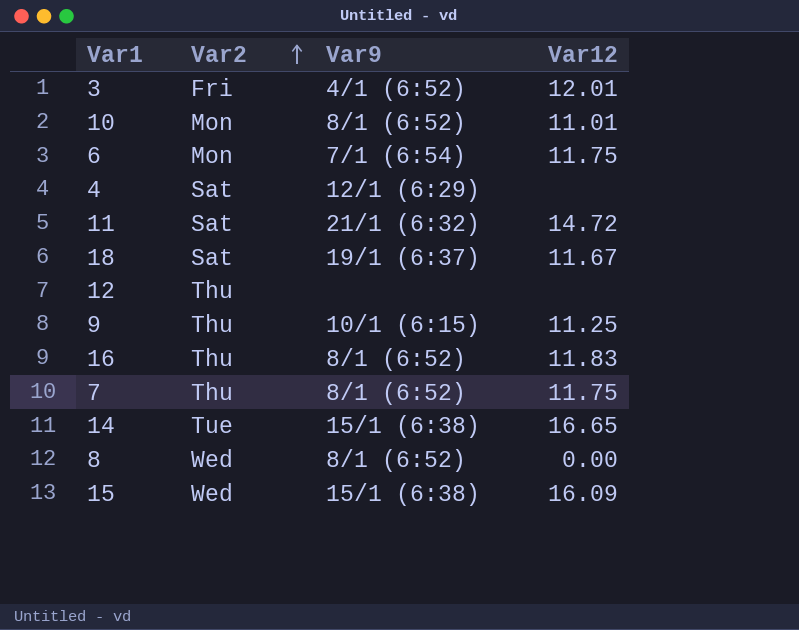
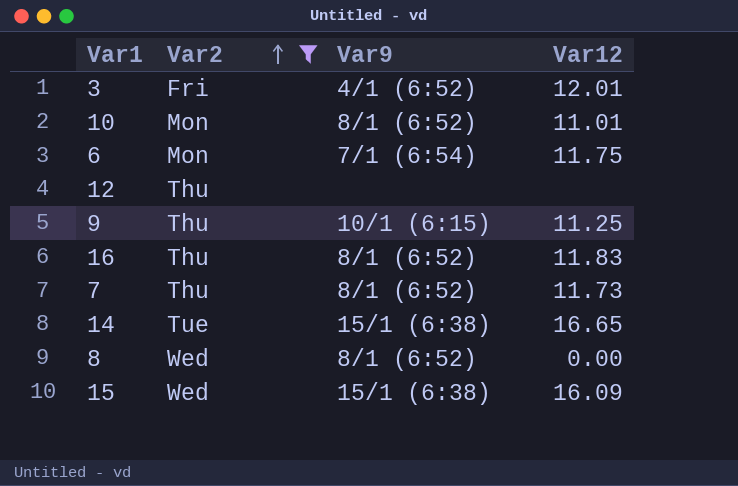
filter: none -> Var2 != Sat
7 | Var12: 11.75 -> 11.73

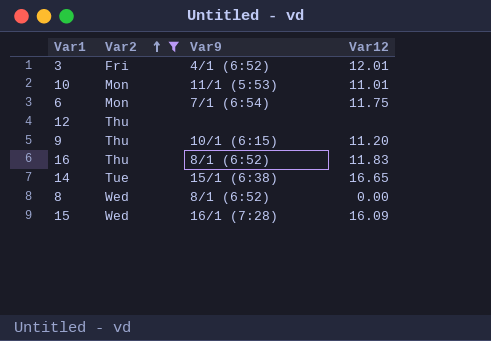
row 7: Thu | 8/1 (6:52) | 11.73 -> none
10 | Var9: 8/1 (6:52) -> 11/1 (5:53)
9 | Var12: 11.25 -> 11.20
15 | Var9: 15/1 (6:38) -> 16/1 (7:28)

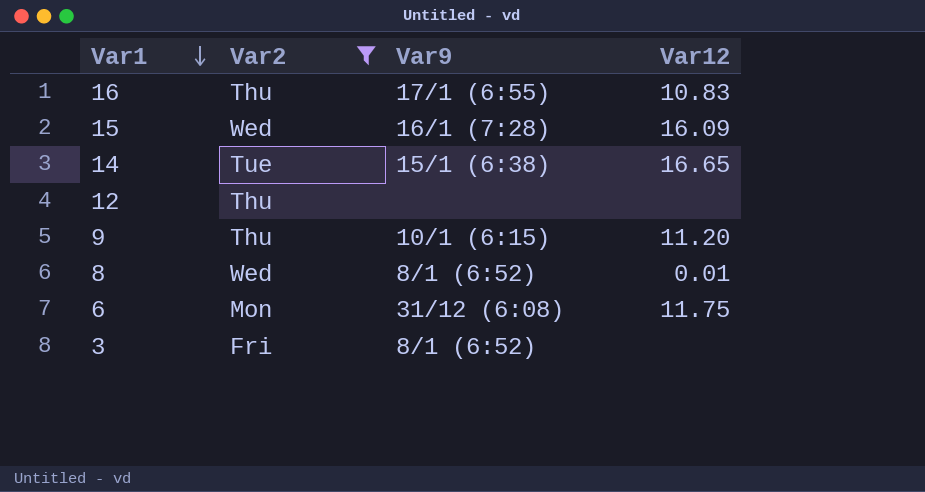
row order: Var2 ascending -> Var1 descending
row 10: Mon | 11/1 (5:53) | 11.01 -> none
16 | Var9: 8/1 (6:52) -> 17/1 (6:55)
16 | Var12: 11.83 -> 10.83
8 | Var12: 0.00 -> 0.01
6 | Var9: 7/1 (6:54) -> 31/12 (6:08)
3 | Var9: 4/1 (6:52) -> 8/1 (6:52)
3 | Var12: 12.01 -> none

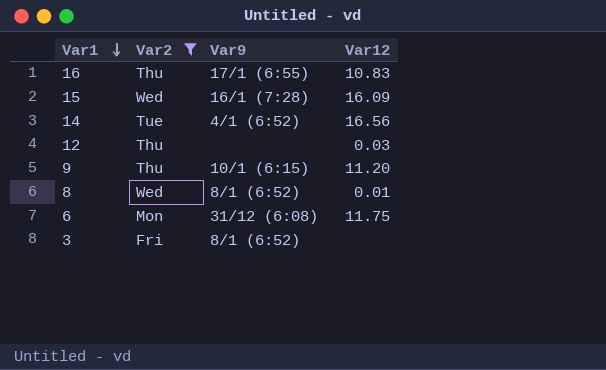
14 | Var9: 15/1 (6:38) -> 4/1 (6:52)
14 | Var12: 16.65 -> 16.56
12 | Var12: none -> 0.03

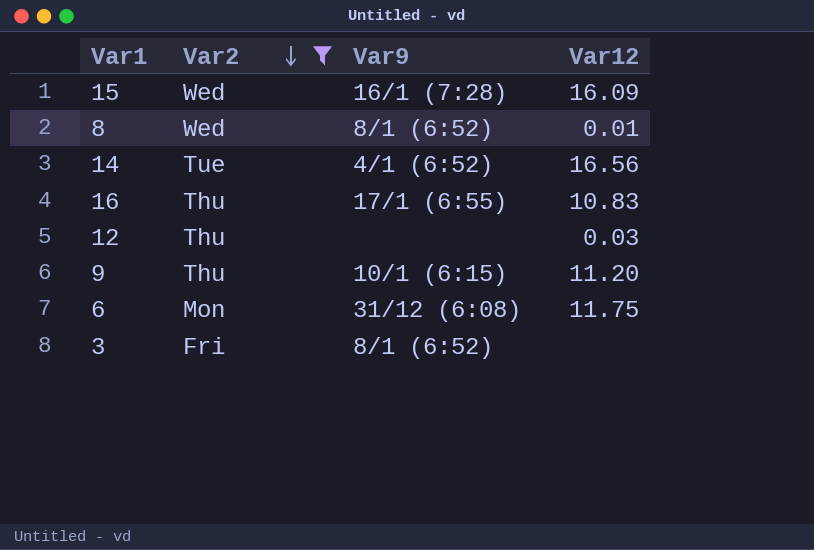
row order: Var1 descending -> Var2 descending

